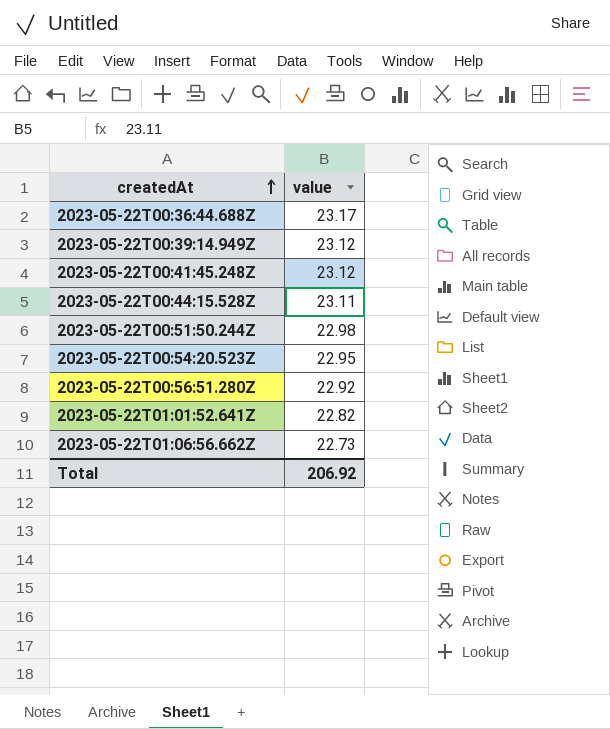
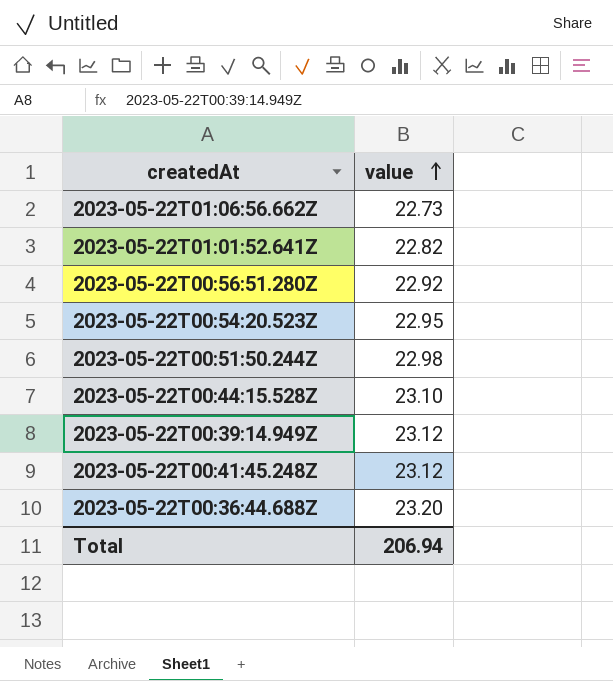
row order: createdAt ascending -> value ascending
2023-05-22T00:44:15.528Z | value: 23.11 -> 23.10
2023-05-22T00:36:44.688Z | value: 23.17 -> 23.20
Total | value: 206.92 -> 206.94

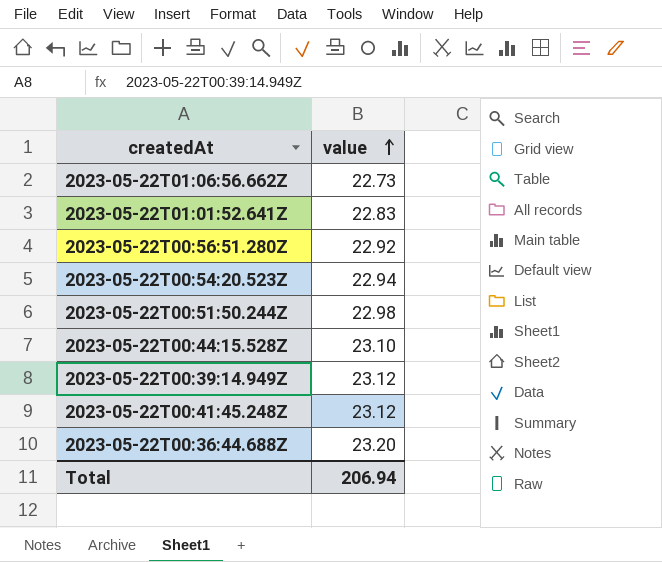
2023-05-22T01:01:52.641Z | value: 22.82 -> 22.83
2023-05-22T00:54:20.523Z | value: 22.95 -> 22.94

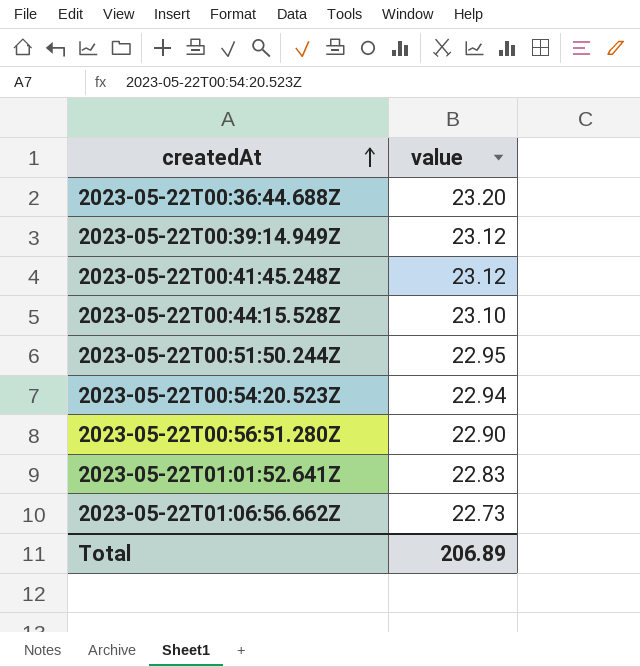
row order: value ascending -> createdAt ascending
2023-05-22T00:51:50.244Z | value: 22.98 -> 22.95
2023-05-22T00:56:51.280Z | value: 22.92 -> 22.90
Total | value: 206.94 -> 206.89

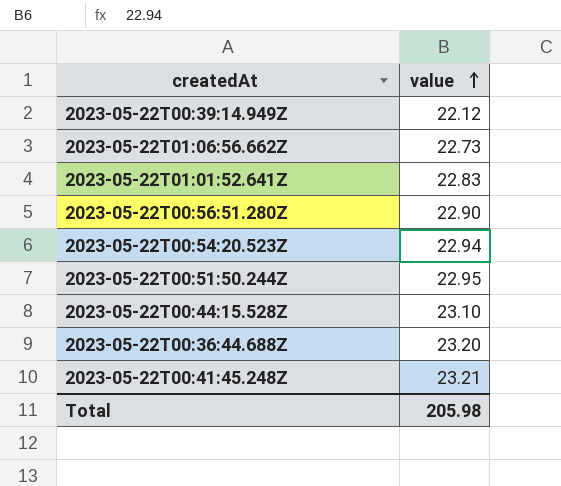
row order: createdAt ascending -> value ascending
2023-05-22T00:39:14.949Z | value: 23.12 -> 22.12
2023-05-22T00:41:45.248Z | value: 23.12 -> 23.21
Total | value: 206.89 -> 205.98

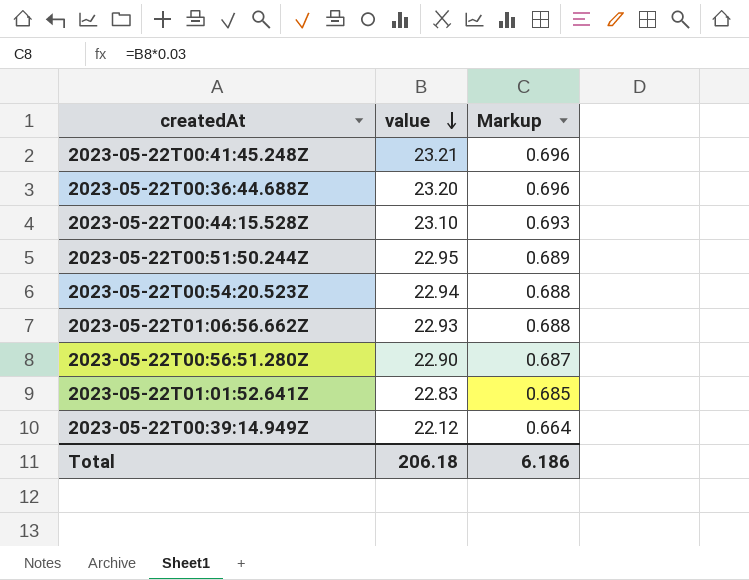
row order: value ascending -> value descending
column Markup | formula: none -> [value] * 0.03
2023-05-22T01:06:56.662Z | value: 22.73 -> 22.93
Total | value: 205.98 -> 206.18

